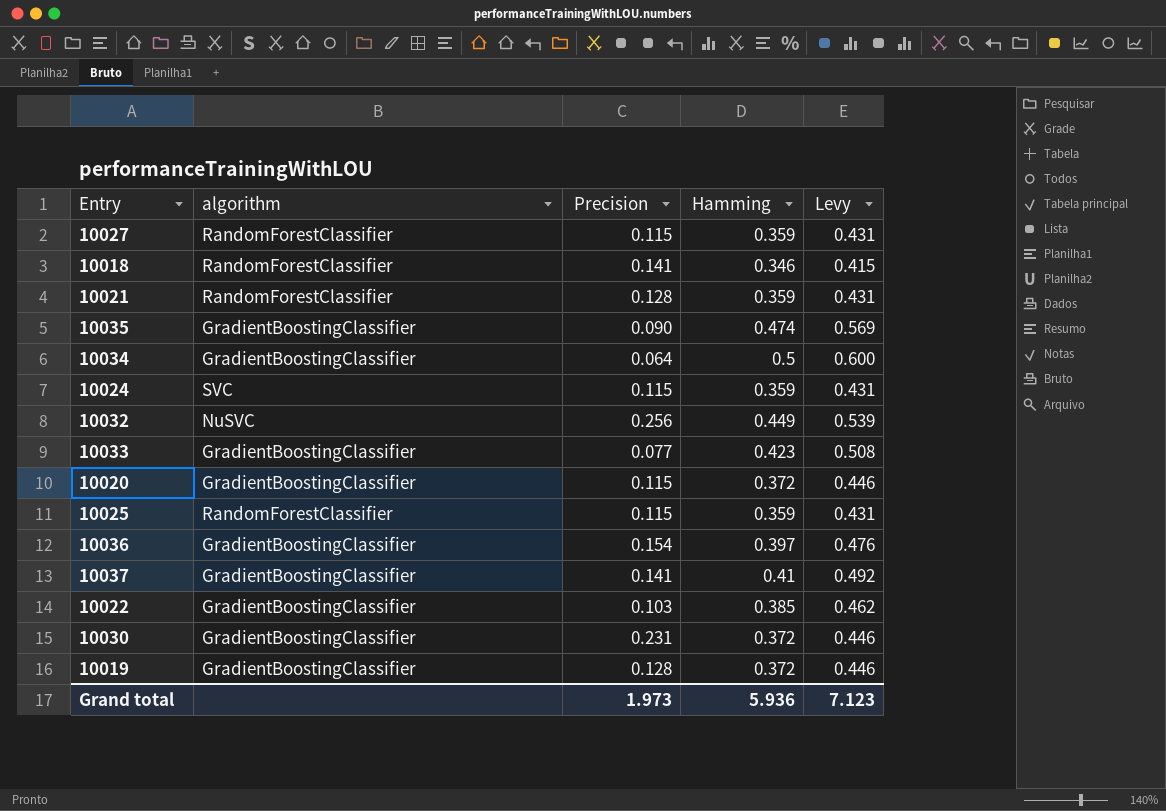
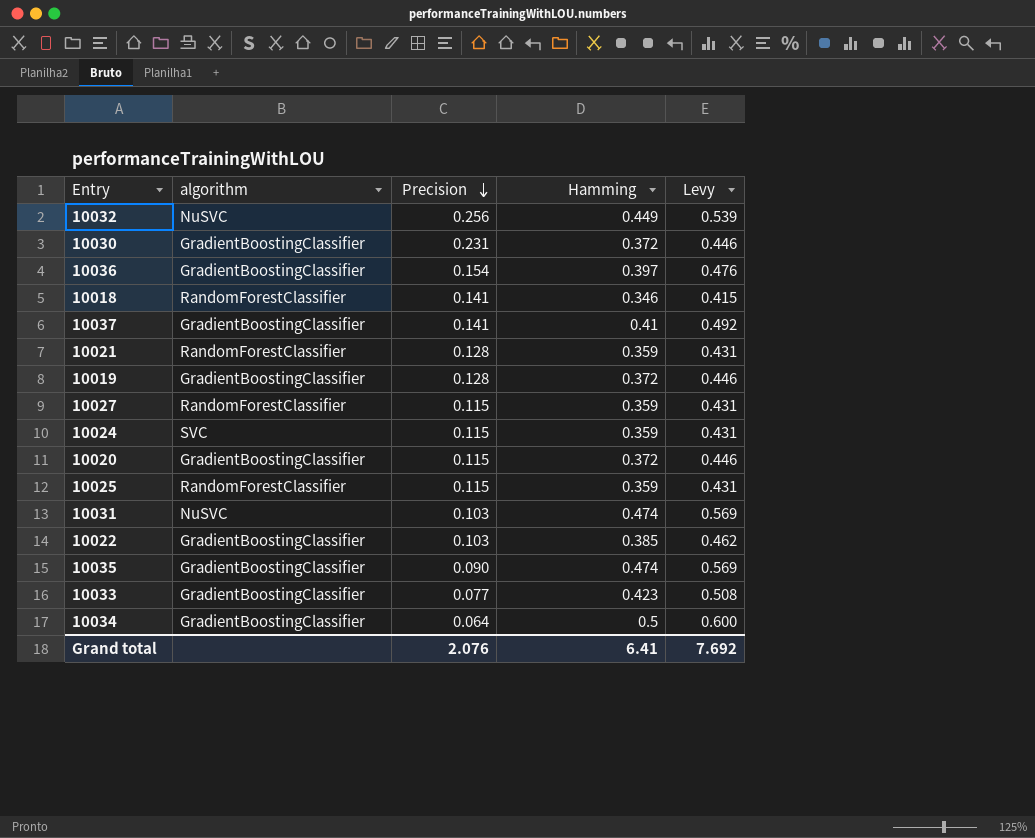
row order: none -> Precision descending
row 10031: none -> NuSVC | 0.103 | 0.474 | 0.569
Grand total | Precision: 1.973 -> 2.076
Grand total | Hamming: 5.936 -> 6.41
Grand total | Levy: 7.123 -> 7.692

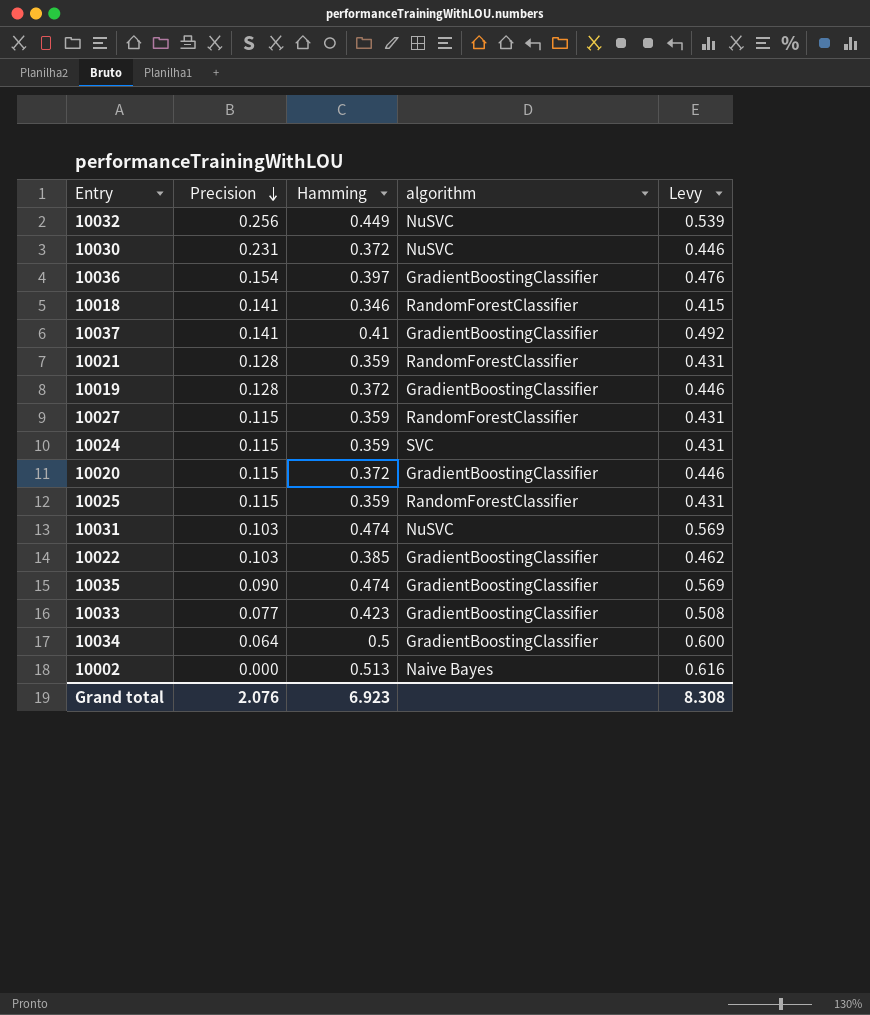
column algorithm | position: 2 -> 4
10030 | algorithm: GradientBoostingClassifier -> NuSVC
row 10002: none -> 0.000 | 0.513 | Naive Bayes | 0.616
Grand total | Hamming: 6.41 -> 6.923
Grand total | Levy: 7.692 -> 8.308

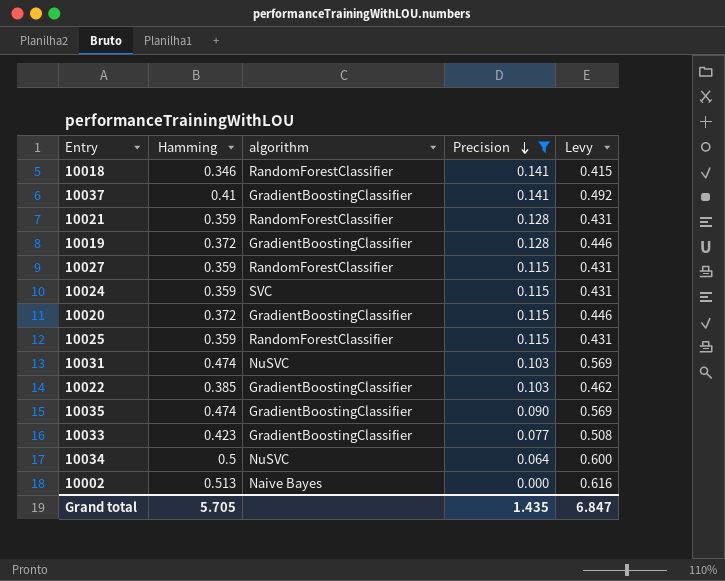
filter: none -> Precision <= 0.141
column Precision | position: 2 -> 4
10034 | algorithm: GradientBoostingClassifier -> NuSVC
Grand total | Hamming: 6.923 -> 5.705
Grand total | Precision: 2.076 -> 1.435
Grand total | Levy: 8.308 -> 6.847

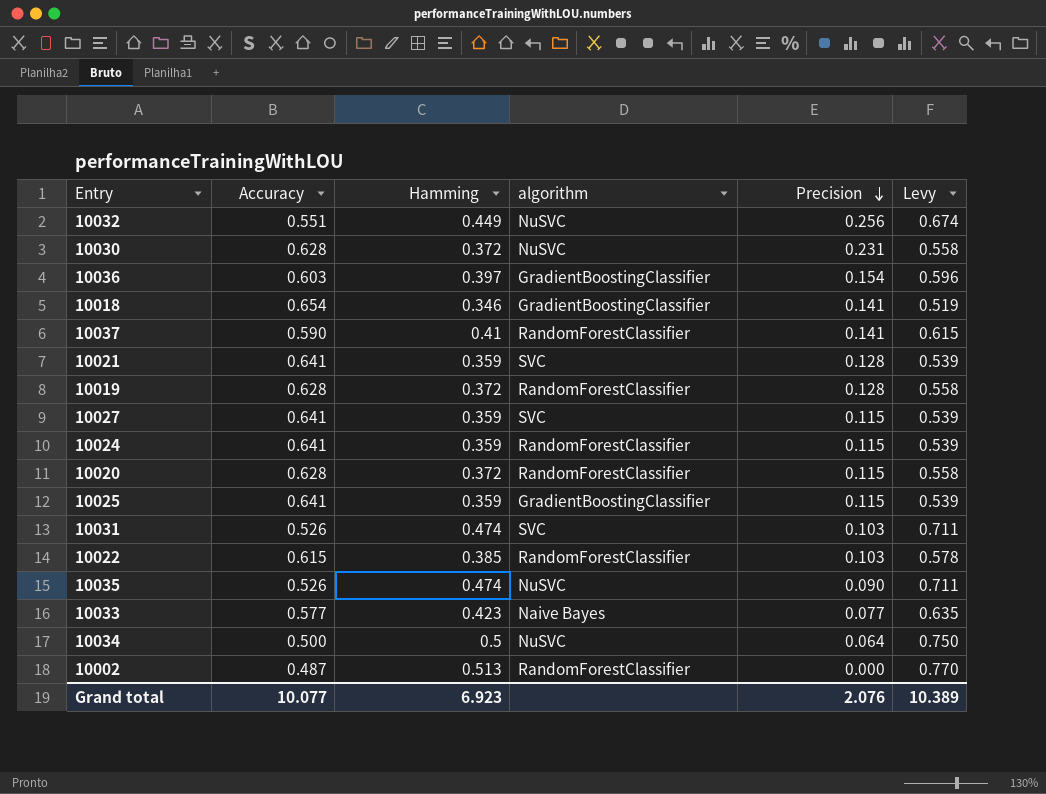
filter: Precision <= 0.141 -> none
column Accuracy | position: none -> 2
column Levy | formula: [Hamming] * 1.2 -> [Hamming] * 1.5
10018 | algorithm: RandomForestClassifier -> GradientBoostingClassifier
10037 | algorithm: GradientBoostingClassifier -> RandomForestClassifier
10021 | algorithm: RandomForestClassifier -> SVC
10019 | algorithm: GradientBoostingClassifier -> RandomForestClassifier
10027 | algorithm: RandomForestClassifier -> SVC
10024 | algorithm: SVC -> RandomForestClassifier
10020 | algorithm: GradientBoostingClassifier -> RandomForestClassifier
10025 | algorithm: RandomForestClassifier -> GradientBoostingClassifier
10031 | algorithm: NuSVC -> SVC
10022 | algorithm: GradientBoostingClassifier -> RandomForestClassifier
10035 | algorithm: GradientBoostingClassifier -> NuSVC
10033 | algorithm: GradientBoostingClassifier -> Naive Bayes
10002 | algorithm: Naive Bayes -> RandomForestClassifier
Grand total | Hamming: 5.705 -> 6.923
Grand total | Precision: 1.435 -> 2.076
Grand total | Levy: 6.847 -> 10.389

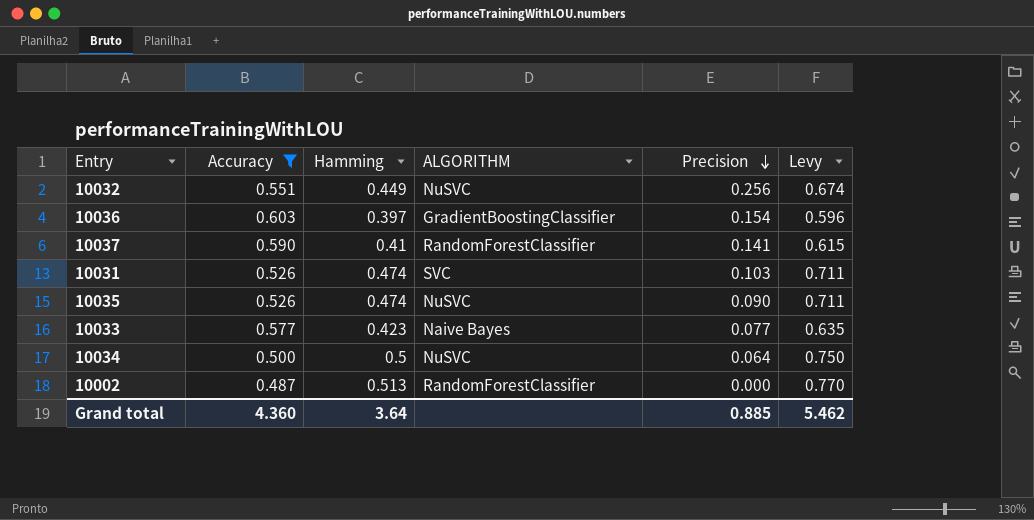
filter: none -> Accuracy <= 0.603
column name: algorithm -> ALGORITHM
Grand total | Accuracy: 10.077 -> 4.360
Grand total | Hamming: 6.923 -> 3.64
Grand total | Precision: 2.076 -> 0.885
Grand total | Levy: 10.389 -> 5.462

